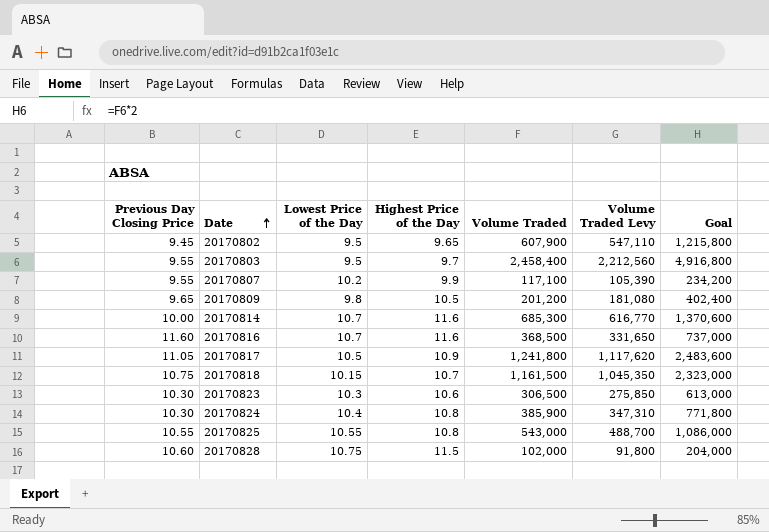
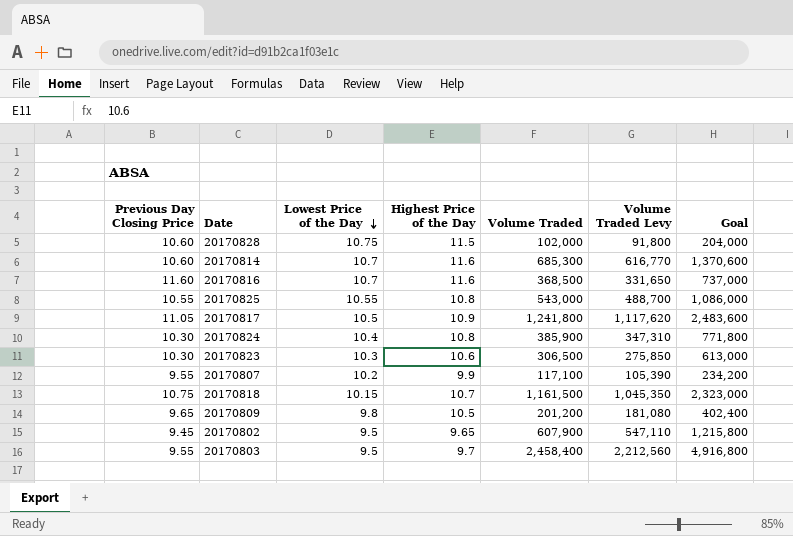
row order: Date ascending -> Lowest Price of the Day descending
20170814 | Previous Day Closing Price: 10.00 -> 10.60

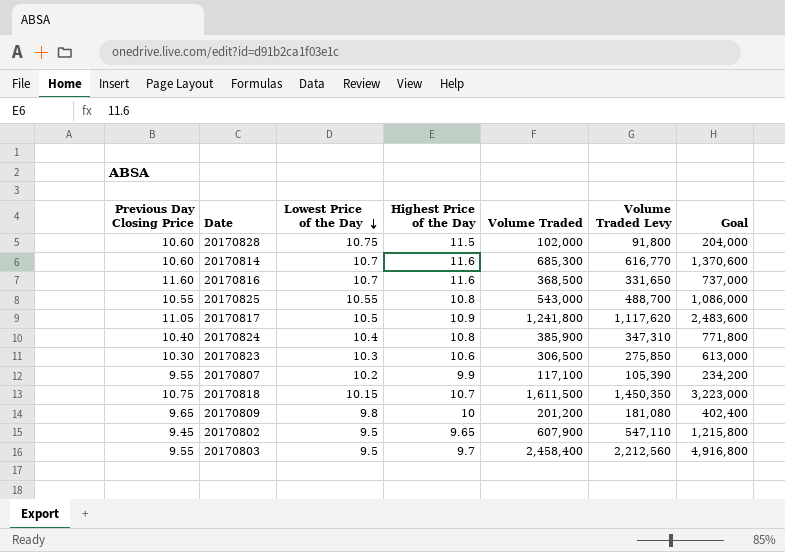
20170824 | Previous Day Closing Price: 10.30 -> 10.40
20170818 | Volume Traded: 1,161,500 -> 1,611,500
20170818 | Volume Traded Levy: 1,045,350 -> 1,450,350
20170818 | Goal: 2,323,000 -> 3,223,000
20170809 | Highest Price of the Day: 10.5 -> 10

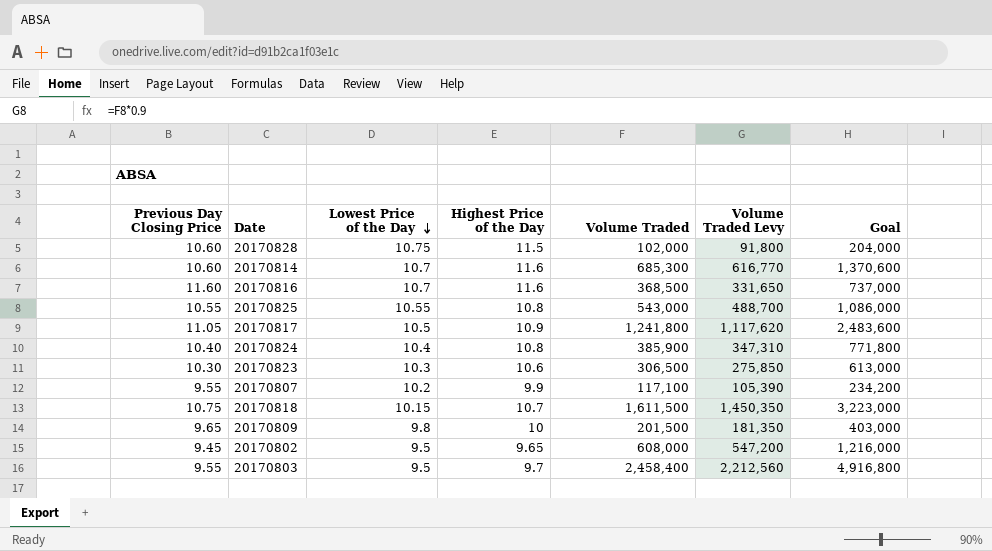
20170809 | Volume Traded: 201,200 -> 201,500
20170809 | Volume Traded Levy: 181,080 -> 181,350
20170809 | Goal: 402,400 -> 403,000
20170802 | Volume Traded: 607,900 -> 608,000
20170802 | Volume Traded Levy: 547,110 -> 547,200
20170802 | Goal: 1,215,800 -> 1,216,000

